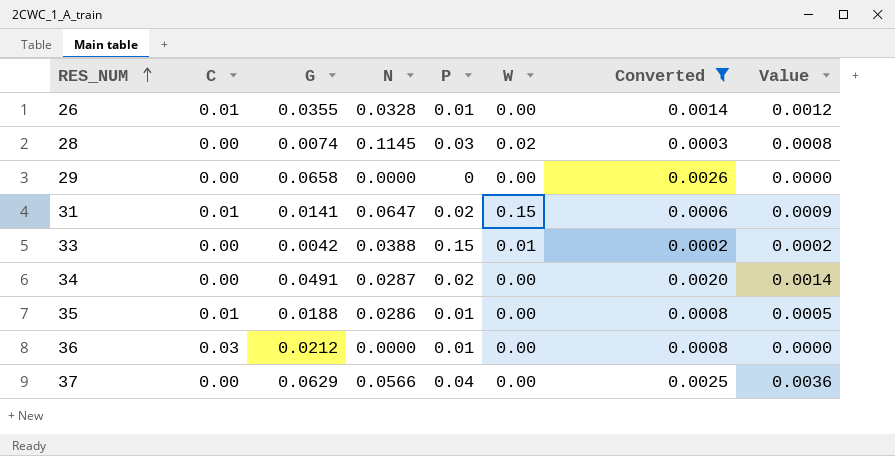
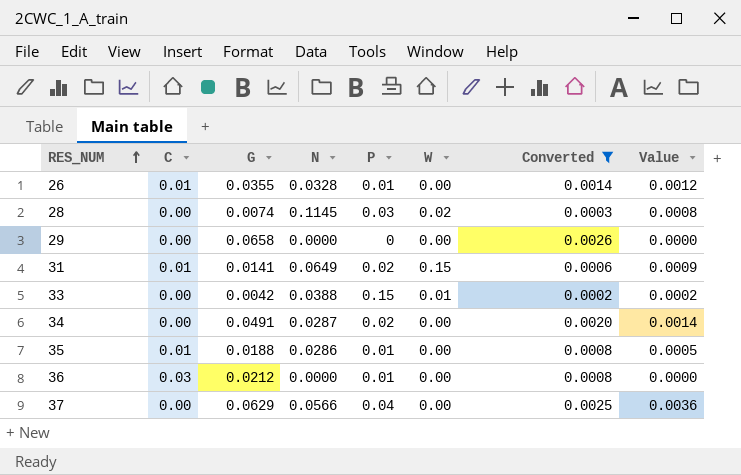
31 | N: 0.0647 -> 0.0649

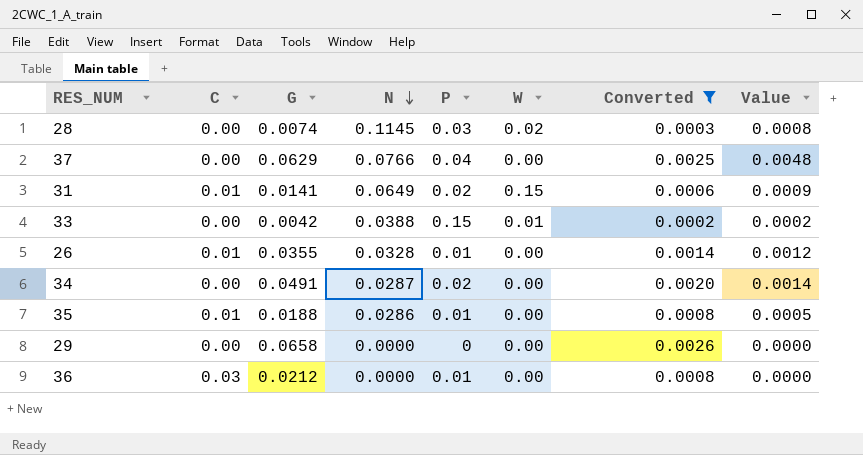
row order: RES_NUM ascending -> N descending
37 | N: 0.0566 -> 0.0766
37 | Value: 0.0036 -> 0.0048

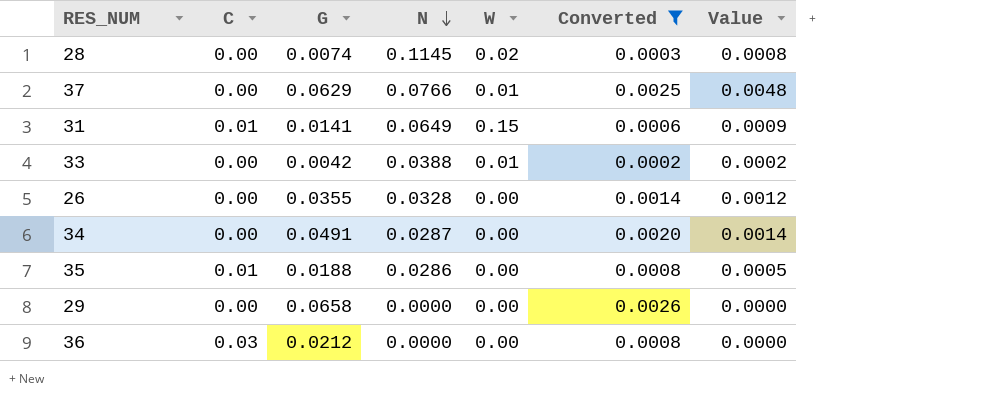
column P | position: 5 -> none
37 | W: 0.00 -> 0.01
26 | C: 0.01 -> 0.00

